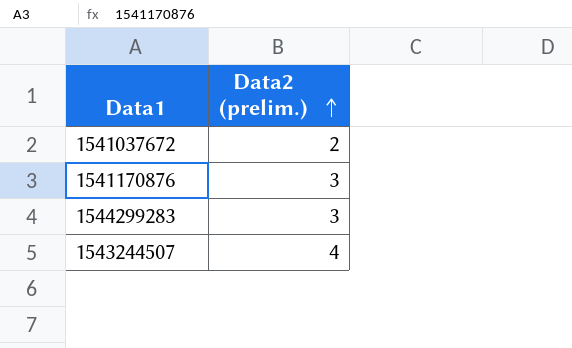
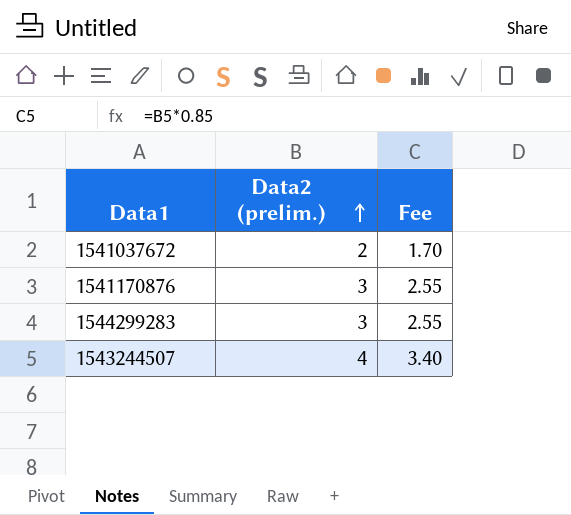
column Fee | formula: none -> [Data2 (prelim.)] * 0.85

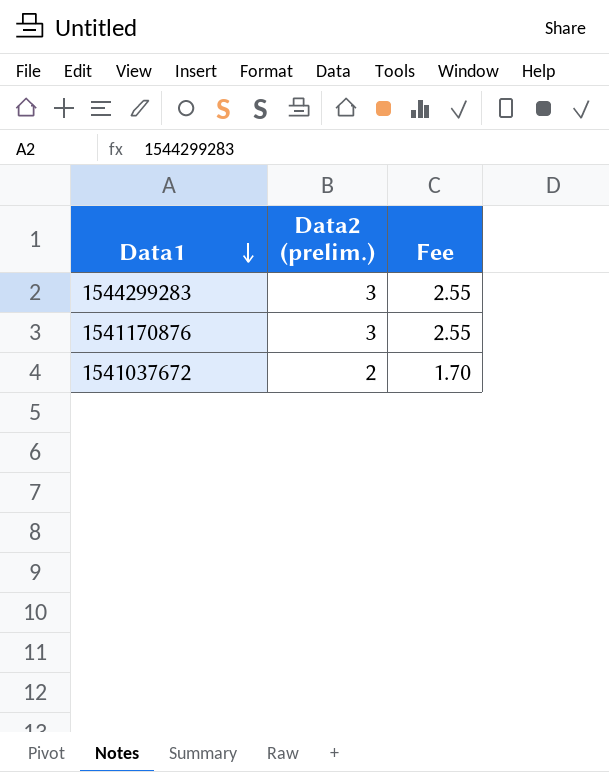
row order: Data2 (prelim.) ascending -> Data1 descending
row 1543244507: 4 | 3.40 -> none

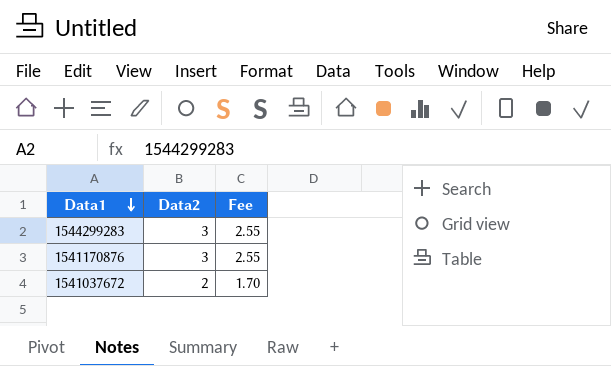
column name: Data2 (prelim.) -> Data2

